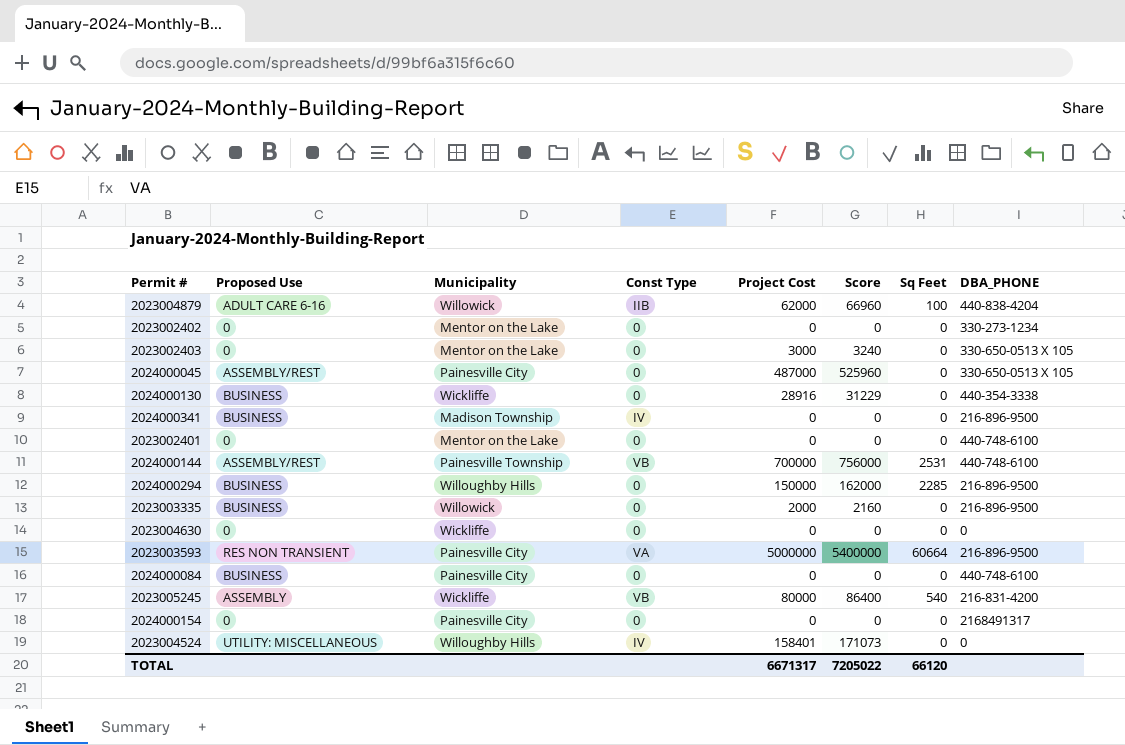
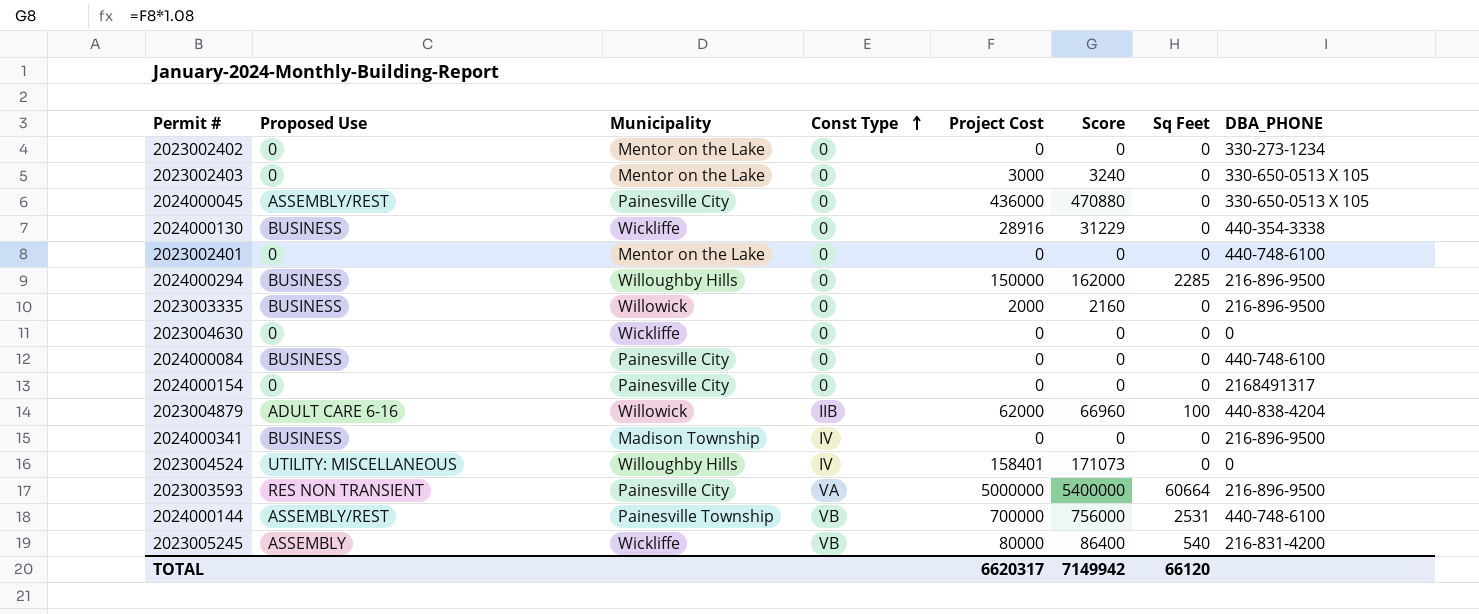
row order: none -> Const Type ascending
2024000045 | Project Cost: 487000 -> 436000
2024000045 | Score: 525960 -> 470880
TOTAL | Project Cost: 6671317 -> 6620317
TOTAL | Score: 7205022 -> 7149942

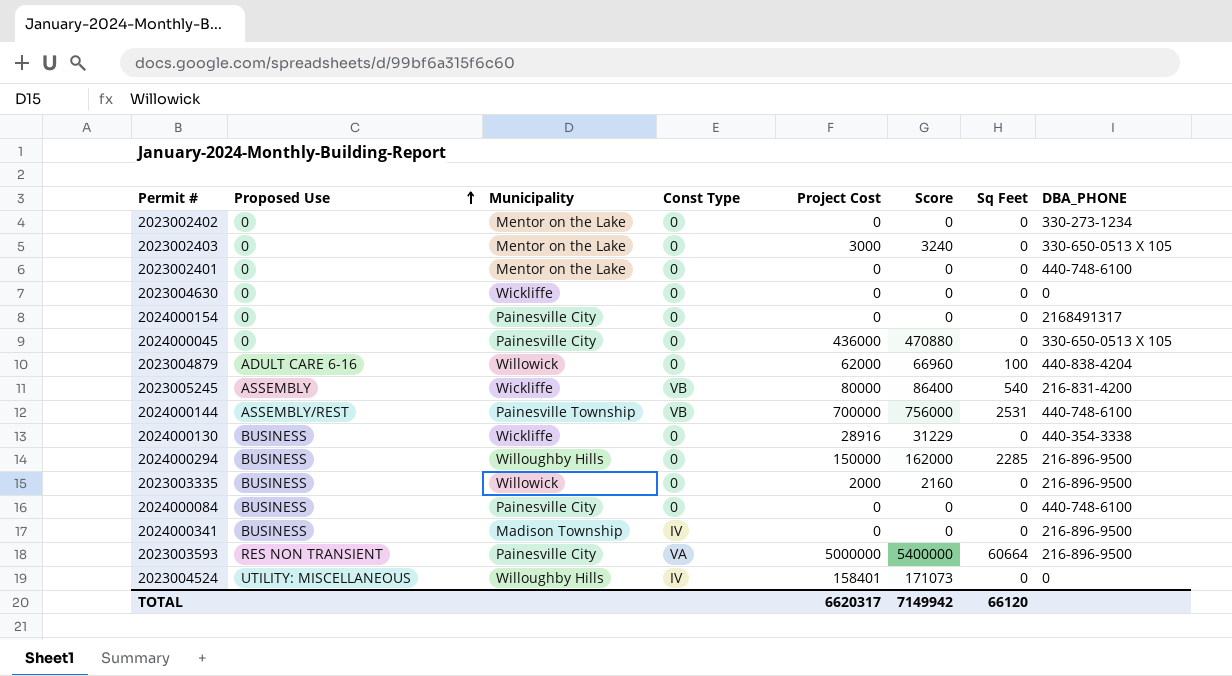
row order: Const Type ascending -> Proposed Use ascending
2024000045 | Proposed Use: ASSEMBLY/REST -> 0
2023004879 | Const Type: IIB -> 0

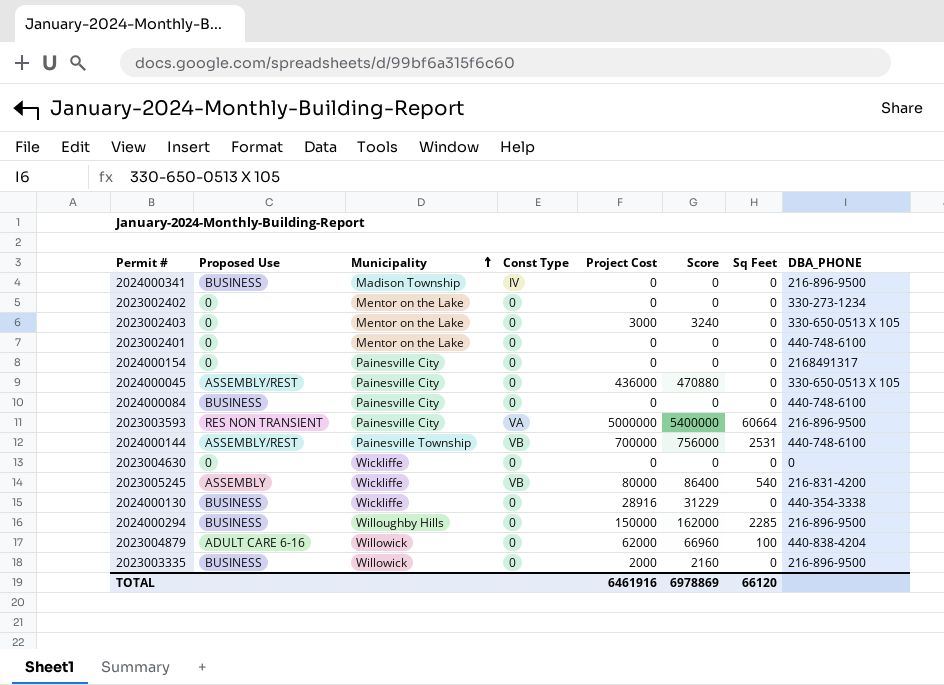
row order: Proposed Use ascending -> Municipality ascending
row 2023004524: UTILITY: MISCELLANEOUS | Willoughby Hills | IV | 158401 | 171073 | 0 | 0 -> none
2024000045 | Proposed Use: 0 -> ASSEMBLY/REST
TOTAL | Project Cost: 6620317 -> 6461916
TOTAL | Score: 7149942 -> 6978869

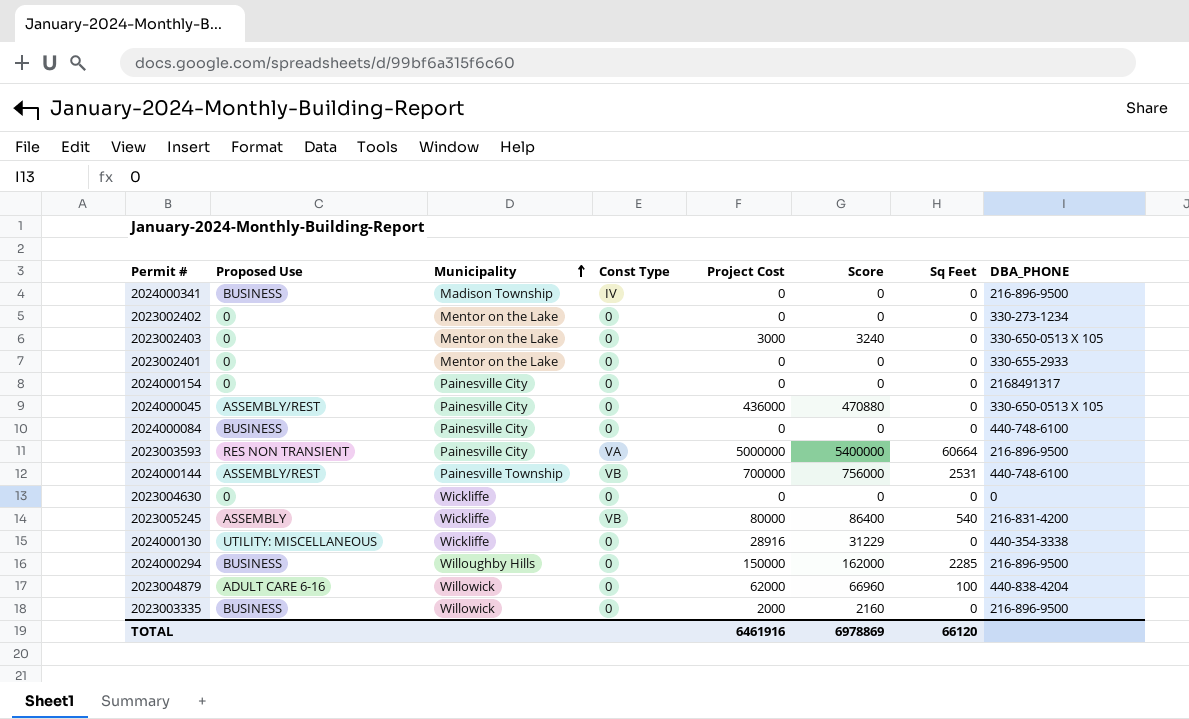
2023002401 | DBA_PHONE: 440-748-6100 -> 330-655-2933
2024000130 | Proposed Use: BUSINESS -> UTILITY: MISCELLANEOUS

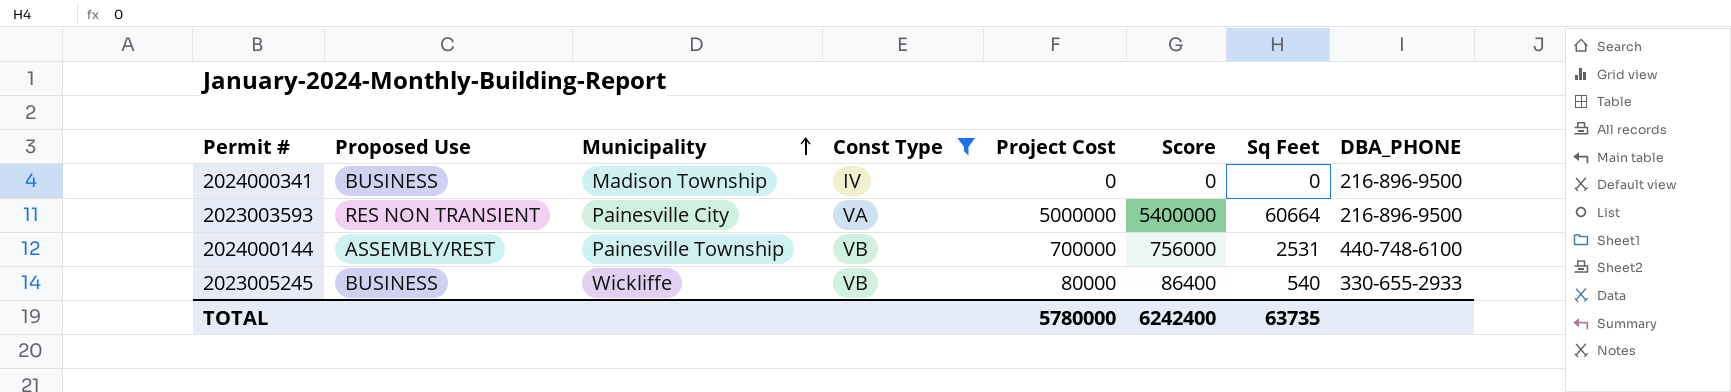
filter: none -> Const Type != 0
2023005245 | Proposed Use: ASSEMBLY -> BUSINESS
2023005245 | DBA_PHONE: 216-831-4200 -> 330-655-2933
TOTAL | Project Cost: 6461916 -> 5780000
TOTAL | Score: 6978869 -> 6242400
TOTAL | Sq Feet: 66120 -> 63735

